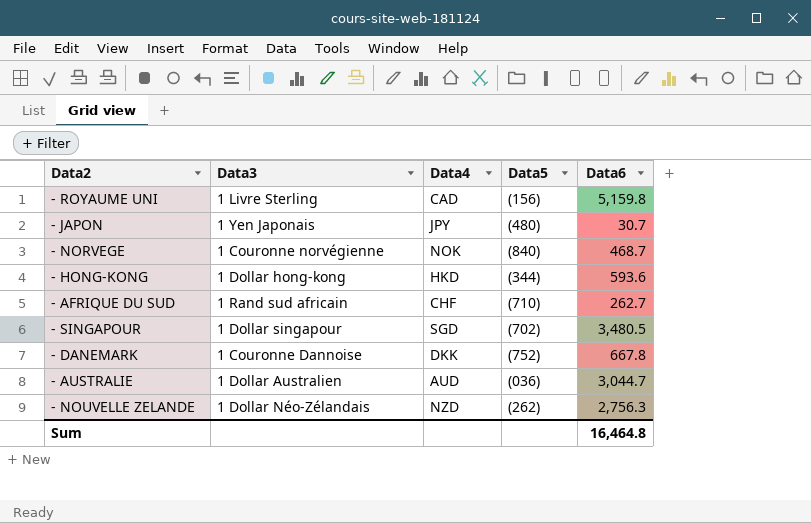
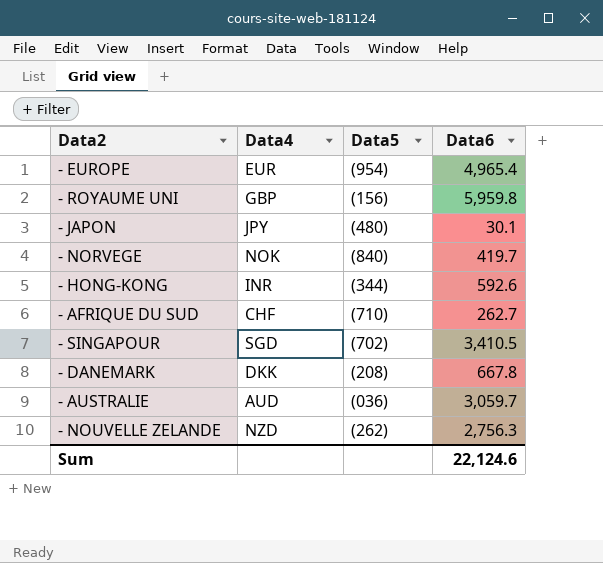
column Data3 | position: 2 -> none
row - EUROPE: none -> EUR | (954) | 4,965.4
- ROYAUME UNI | Data4: CAD -> GBP
- ROYAUME UNI | Data6: 5,159.8 -> 5,959.8
- JAPON | Data6: 30.7 -> 30.1
- NORVEGE | Data6: 468.7 -> 419.7
- HONG-KONG | Data4: HKD -> INR
- HONG-KONG | Data6: 593.6 -> 592.6
- SINGAPOUR | Data6: 3,480.5 -> 3,410.5
- DANEMARK | Data5: (752) -> (208)
- AUSTRALIE | Data6: 3,044.7 -> 3,059.7
Sum | Data6: 16,464.8 -> 22,124.6

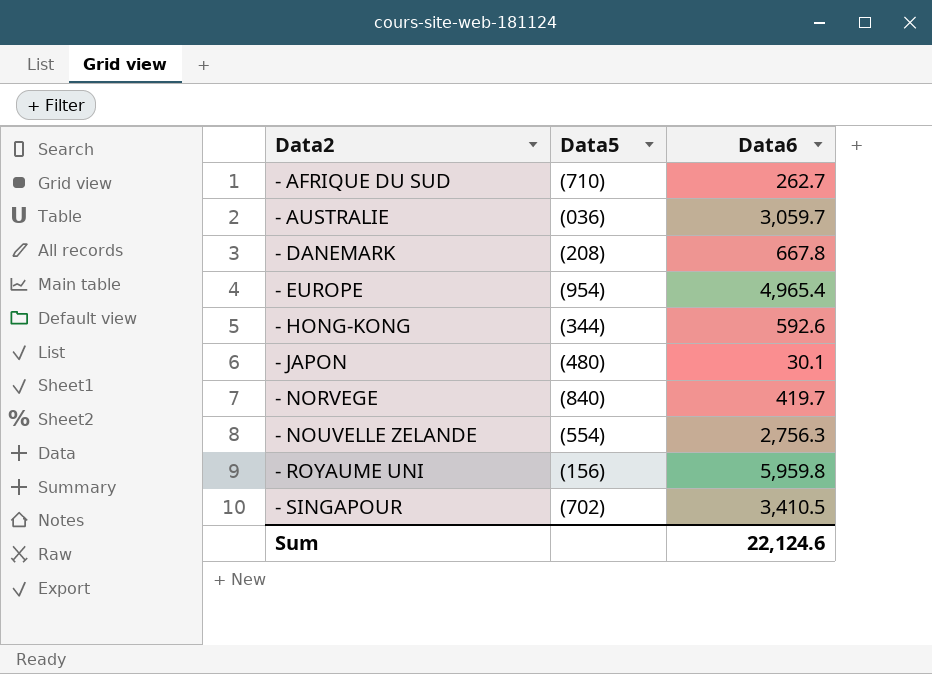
row order: none -> Data2 ascending
column Data4 | position: 2 -> none
- NOUVELLE ZELANDE | Data5: (262) -> (554)

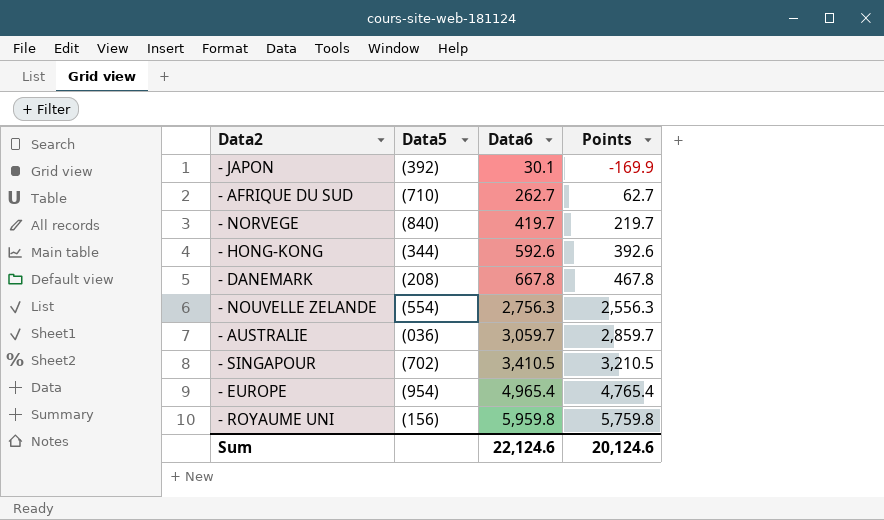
row order: Data2 ascending -> Data6 ascending
column Points | formula: none -> [Data6] - 200
- JAPON | Data5: (480) -> (392)

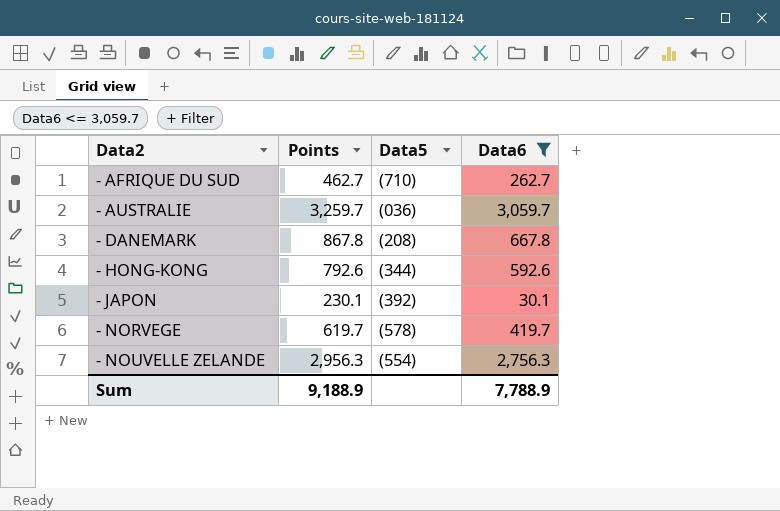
filter: none -> Data6 <= 3,059.7
row order: Data6 ascending -> Data2 ascending
column Points | formula: [Data6] - 200 -> [Data6] + 200
column Points | position: 4 -> 2
- NORVEGE | Data5: (840) -> (578)
Sum | Points: 20,124.6 -> 9,188.9
Sum | Data6: 22,124.6 -> 7,788.9

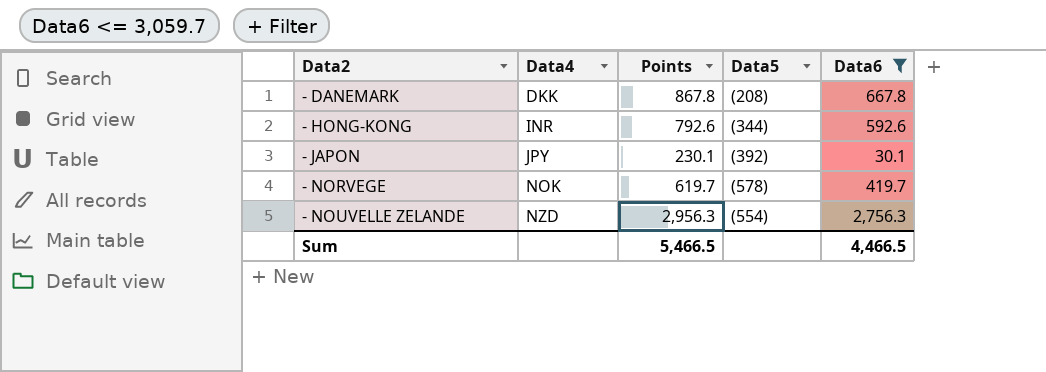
column Data4 | position: none -> 2
row - AFRIQUE DU SUD: 462.7 | (710) | 262.7 -> none
row - AUSTRALIE: 3,259.7 | (036) | 3,059.7 -> none
Sum | Points: 9,188.9 -> 5,466.5
Sum | Data6: 7,788.9 -> 4,466.5

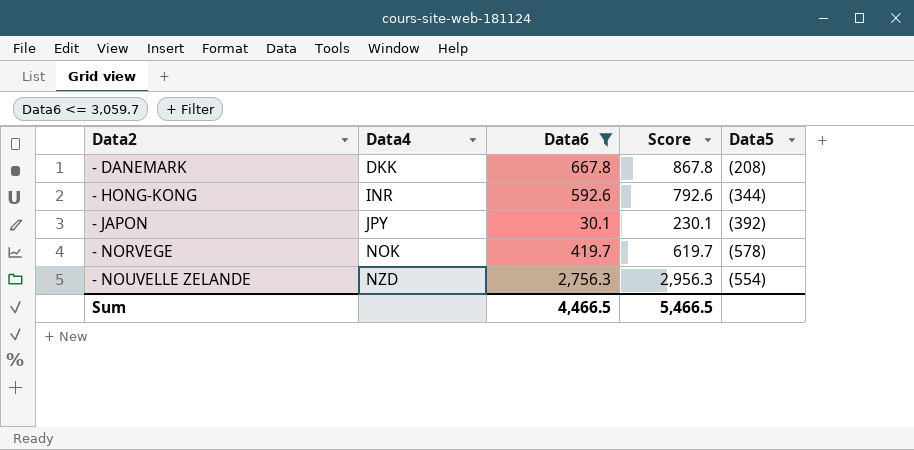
column Data6 | position: 5 -> 3
column name: Points -> Score

